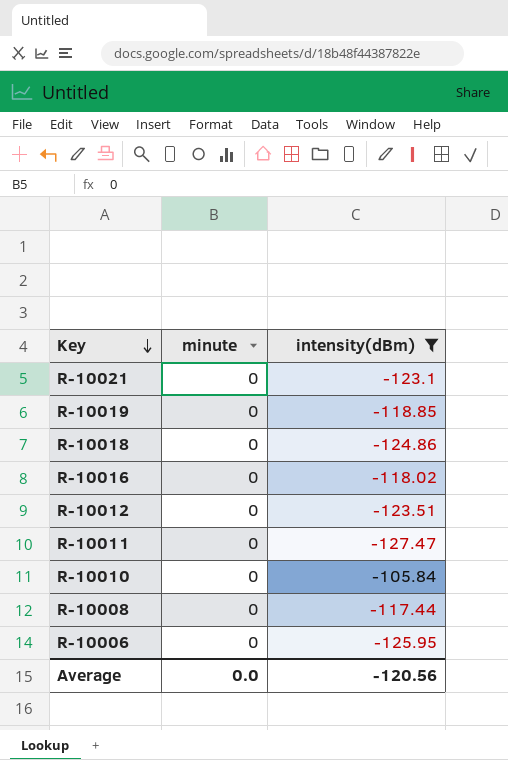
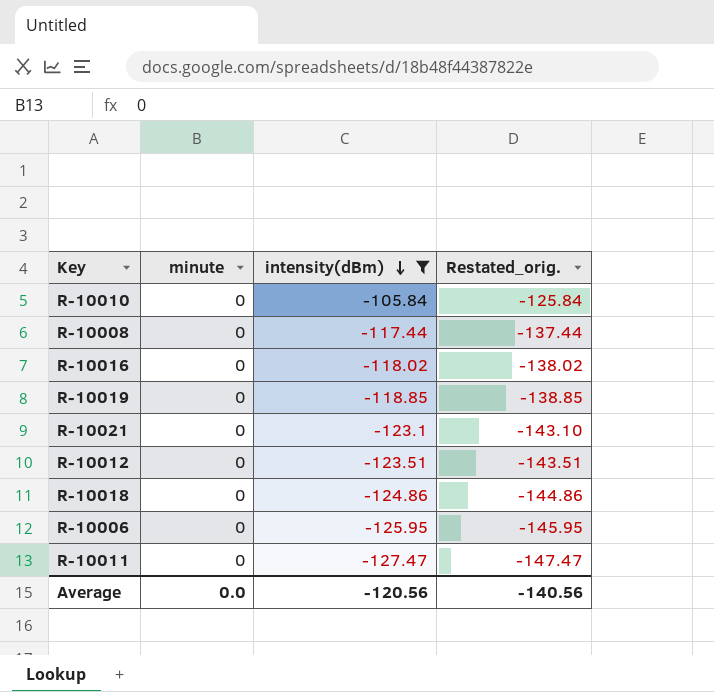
row order: Key descending -> intensity(dBm) descending
column Restated_orig. | formula: none -> [intensity(dBm)] - 20

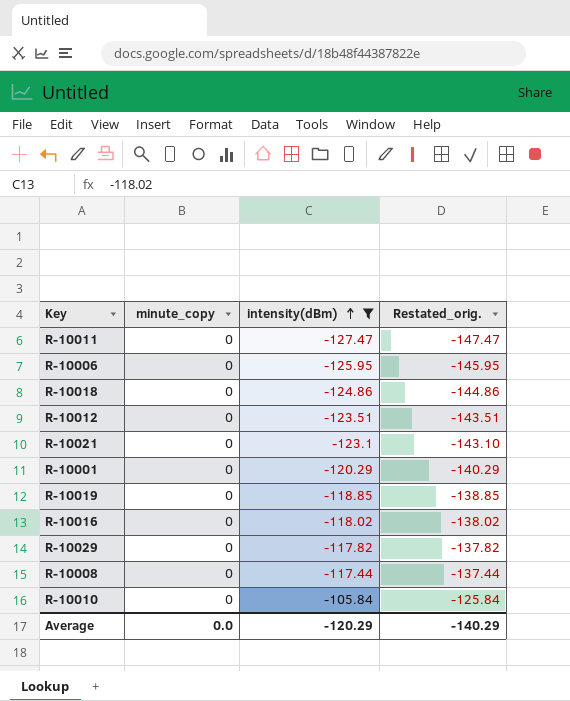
row order: intensity(dBm) descending -> intensity(dBm) ascending
column name: minute -> minute_copy
row R-10001: none -> 0 | -120.29 | -140.29
row R-10029: none -> 0 | -117.82 | -137.82
Average | intensity(dBm): -120.56 -> -120.29
Average | Restated_orig.: -140.56 -> -140.29

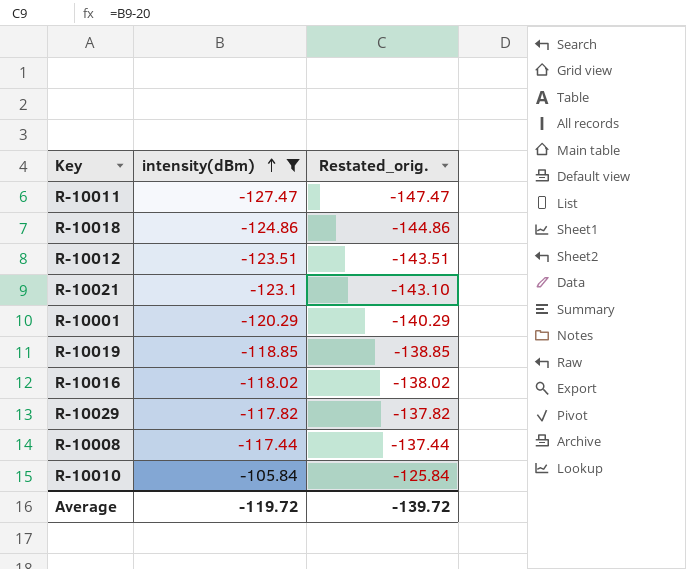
column minute_copy | position: 2 -> none
row R-10006: 0 | -125.95 | -145.95 -> none
Average | intensity(dBm): -120.29 -> -119.72
Average | Restated_orig.: -140.29 -> -139.72

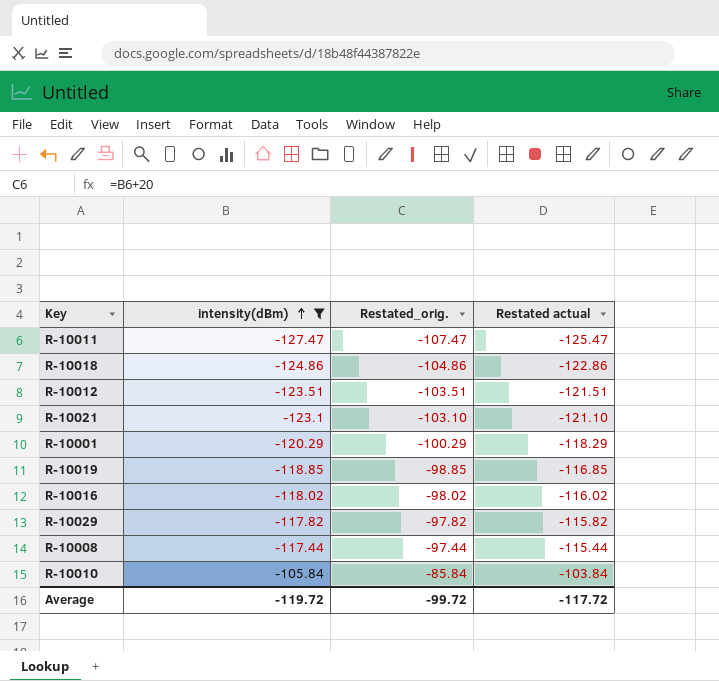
column Restated_orig. | formula: [intensity(dBm)] - 20 -> [intensity(dBm)] + 20
column Restated actual | formula: none -> [intensity(dBm)] + 2
Average | Restated_orig.: -139.72 -> -99.72

